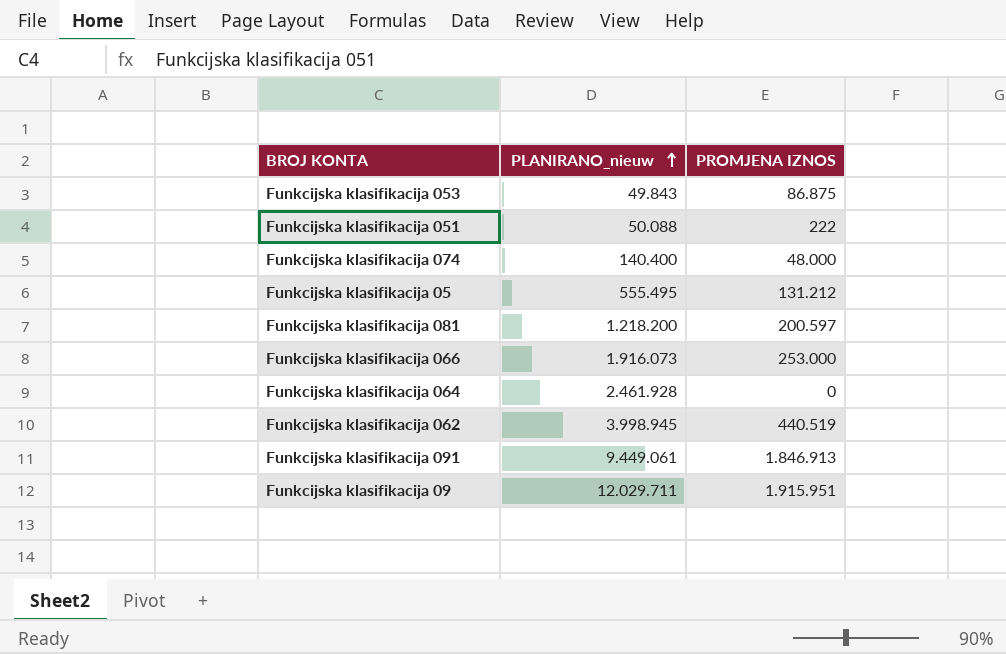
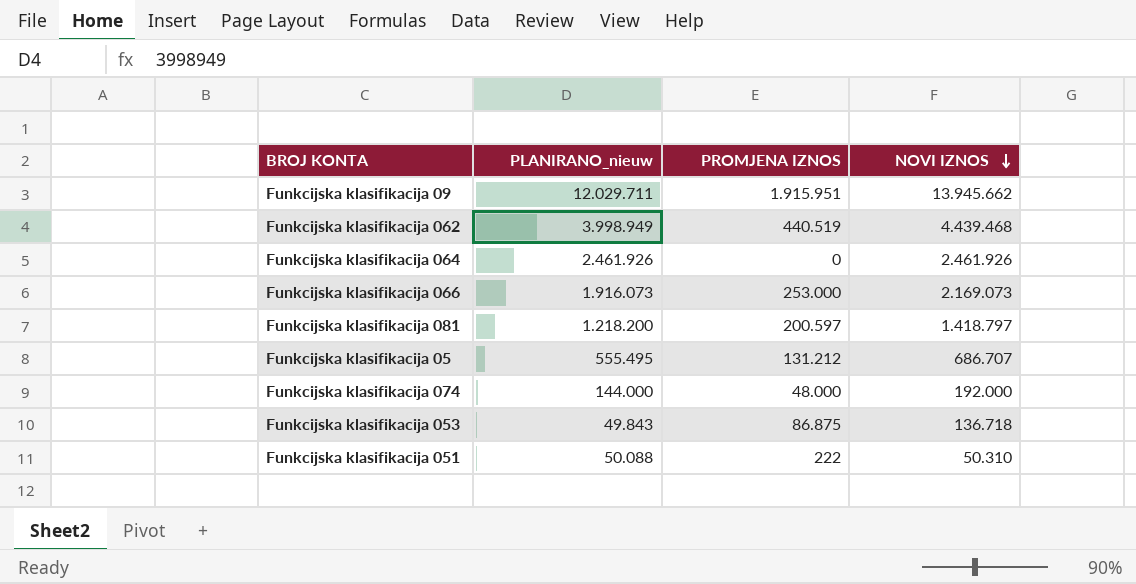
row order: PLANIRANO_nieuw ascending -> NOVI IZNOS descending
column NOVI IZNOS | formula: none -> [PLANIRANO_nieuw] + [PROMJENA IZNOS]
row Funkcijska klasifikacija 091: 9.449.061 | 1.846.913 -> none
Funkcijska klasifikacija 062 | PLANIRANO_nieuw: 3.998.945 -> 3.998.949
Funkcijska klasifikacija 064 | PLANIRANO_nieuw: 2.461.928 -> 2.461.926
Funkcijska klasifikacija 074 | PLANIRANO_nieuw: 140.400 -> 144.000

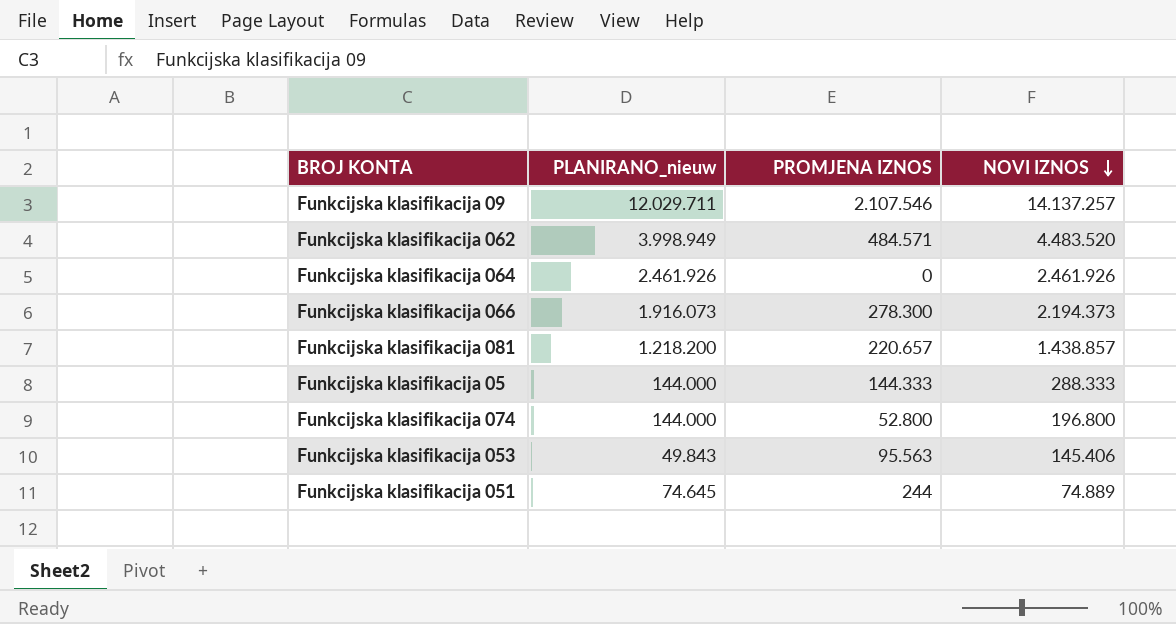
Funkcijska klasifikacija 09 | PROMJENA IZNOS: 1.915.951 -> 2.107.546
Funkcijska klasifikacija 09 | NOVI IZNOS: 13.945.662 -> 14.137.257
Funkcijska klasifikacija 062 | PROMJENA IZNOS: 440.519 -> 484.571
Funkcijska klasifikacija 062 | NOVI IZNOS: 4.439.468 -> 4.483.520
Funkcijska klasifikacija 066 | PROMJENA IZNOS: 253.000 -> 278.300
Funkcijska klasifikacija 066 | NOVI IZNOS: 2.169.073 -> 2.194.373
Funkcijska klasifikacija 081 | PROMJENA IZNOS: 200.597 -> 220.657
Funkcijska klasifikacija 081 | NOVI IZNOS: 1.418.797 -> 1.438.857
Funkcijska klasifikacija 05 | PLANIRANO_nieuw: 555.495 -> 144.000
Funkcijska klasifikacija 05 | PROMJENA IZNOS: 131.212 -> 144.333
Funkcijska klasifikacija 05 | NOVI IZNOS: 686.707 -> 288.333
Funkcijska klasifikacija 074 | PROMJENA IZNOS: 48.000 -> 52.800
Funkcijska klasifikacija 074 | NOVI IZNOS: 192.000 -> 196.800
Funkcijska klasifikacija 053 | PROMJENA IZNOS: 86.875 -> 95.563
Funkcijska klasifikacija 053 | NOVI IZNOS: 136.718 -> 145.406
Funkcijska klasifikacija 051 | PLANIRANO_nieuw: 50.088 -> 74.645
Funkcijska klasifikacija 051 | PROMJENA IZNOS: 222 -> 244
Funkcijska klasifikacija 051 | NOVI IZNOS: 50.310 -> 74.889

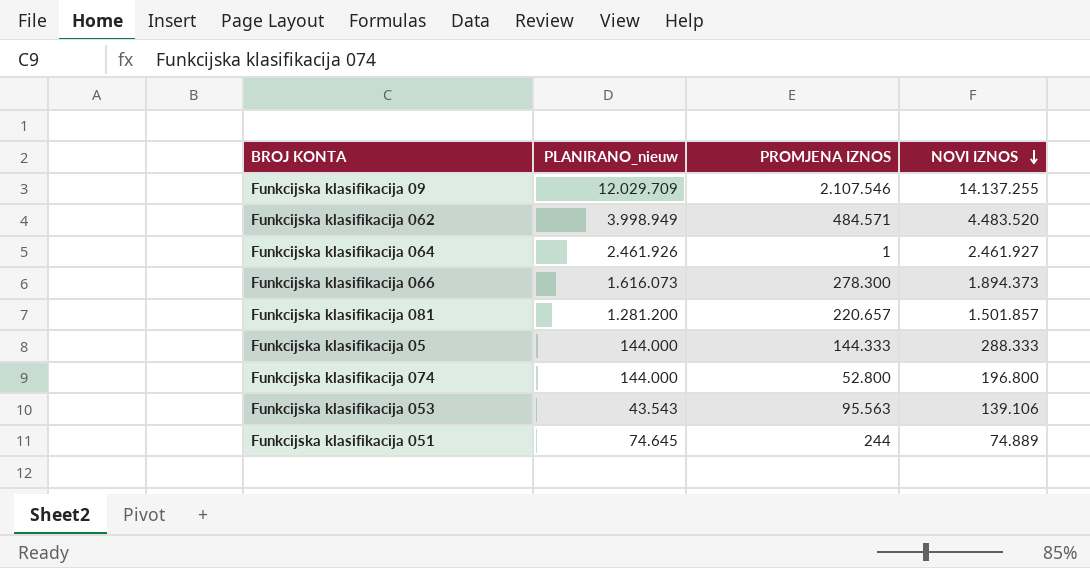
Funkcijska klasifikacija 09 | PLANIRANO_nieuw: 12.029.711 -> 12.029.709
Funkcijska klasifikacija 09 | NOVI IZNOS: 14.137.257 -> 14.137.255
Funkcijska klasifikacija 064 | PROMJENA IZNOS: 0 -> 1
Funkcijska klasifikacija 064 | NOVI IZNOS: 2.461.926 -> 2.461.927
Funkcijska klasifikacija 066 | PLANIRANO_nieuw: 1.916.073 -> 1.616.073
Funkcijska klasifikacija 066 | NOVI IZNOS: 2.194.373 -> 1.894.373
Funkcijska klasifikacija 081 | PLANIRANO_nieuw: 1.218.200 -> 1.281.200
Funkcijska klasifikacija 081 | NOVI IZNOS: 1.438.857 -> 1.501.857
Funkcijska klasifikacija 053 | PLANIRANO_nieuw: 49.843 -> 43.543
Funkcijska klasifikacija 053 | NOVI IZNOS: 145.406 -> 139.106

